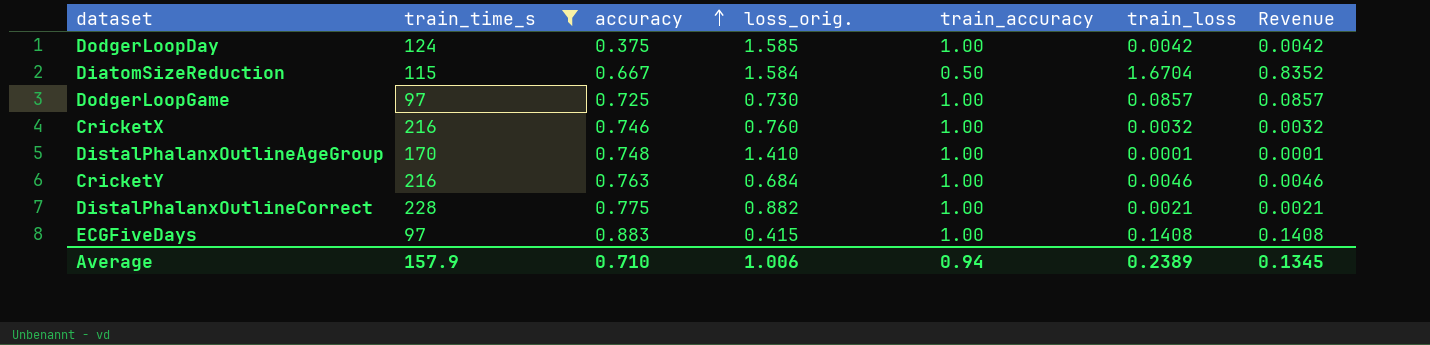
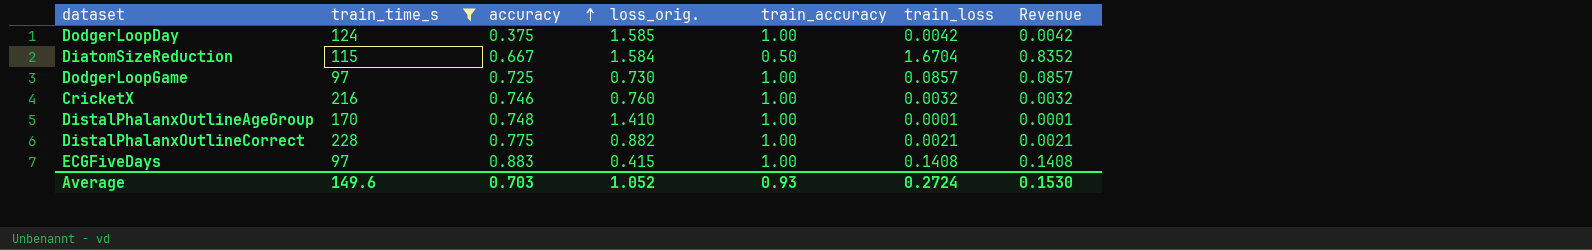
row CricketY: 216 | 0.763 | 0.684 | 1.00 | 0.0046 | 0.0046 -> none
Average | train_time_s: 157.9 -> 149.6
Average | accuracy: 0.710 -> 0.703
Average | loss_orig.: 1.006 -> 1.052
Average | train_accuracy: 0.94 -> 0.93
Average | train_loss: 0.2389 -> 0.2724
Average | Revenue: 0.1345 -> 0.1530

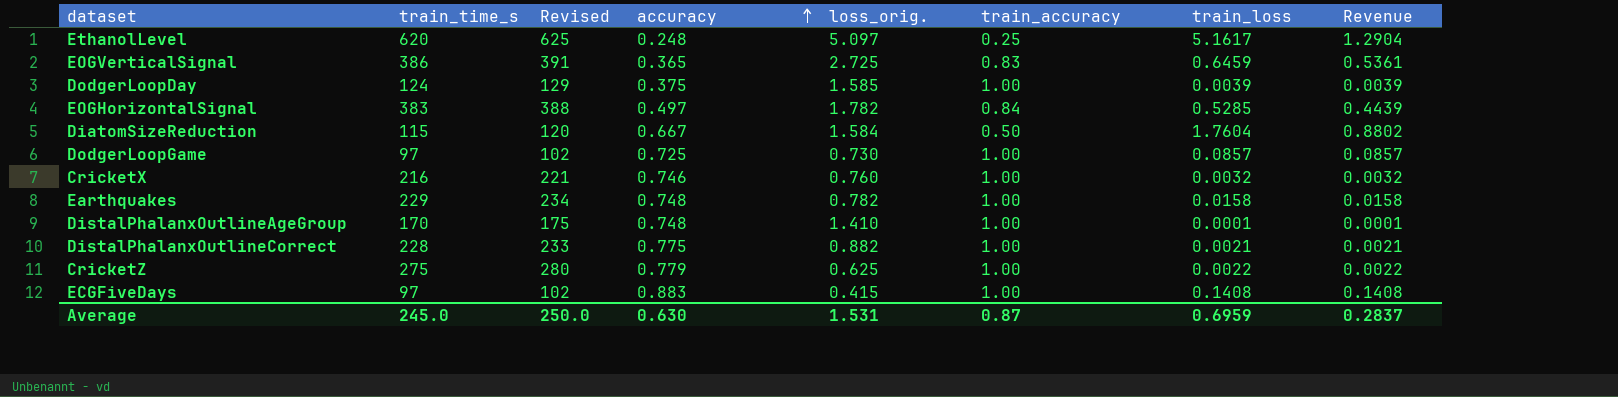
filter: train_time_s <= 228 -> none
column Revised | formula: none -> [train_time_s] + 5
DodgerLoopDay | train_loss: 0.0042 -> 0.0039
DodgerLoopDay | Revenue: 0.0042 -> 0.0039
DiatomSizeReduction | train_loss: 1.6704 -> 1.7604
DiatomSizeReduction | Revenue: 0.8352 -> 0.8802
Average | train_time_s: 149.6 -> 245.0
Average | accuracy: 0.703 -> 0.630
Average | loss_orig.: 1.052 -> 1.531
Average | train_accuracy: 0.93 -> 0.87
Average | train_loss: 0.2724 -> 0.6959
Average | Revenue: 0.1530 -> 0.2837

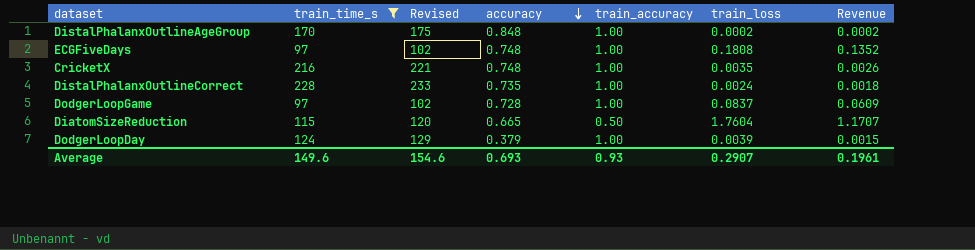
filter: none -> train_time_s <= 228
row order: accuracy ascending -> accuracy descending
column loss_orig. | position: 5 -> none
column Revenue | formula: [train_accuracy] * [train_loss] -> [accuracy] * [train_loss]
DistalPhalanxOutlineAgeGroup | accuracy: 0.748 -> 0.848
DistalPhalanxOutlineAgeGroup | train_loss: 0.0001 -> 0.0002
ECGFiveDays | accuracy: 0.883 -> 0.748
ECGFiveDays | train_loss: 0.1408 -> 0.1808
CricketX | accuracy: 0.746 -> 0.748
CricketX | train_loss: 0.0032 -> 0.0035
DistalPhalanxOutlineCorrect | accuracy: 0.775 -> 0.735
DistalPhalanxOutlineCorrect | train_loss: 0.0021 -> 0.0024
DodgerLoopGame | accuracy: 0.725 -> 0.728
DodgerLoopGame | train_loss: 0.0857 -> 0.0837
DiatomSizeReduction | accuracy: 0.667 -> 0.665
DodgerLoopDay | accuracy: 0.375 -> 0.379
Average | train_time_s: 245.0 -> 149.6
Average | Revised: 250.0 -> 154.6
Average | accuracy: 0.630 -> 0.693
Average | train_accuracy: 0.87 -> 0.93
Average | train_loss: 0.6959 -> 0.2907
Average | Revenue: 0.2837 -> 0.1961

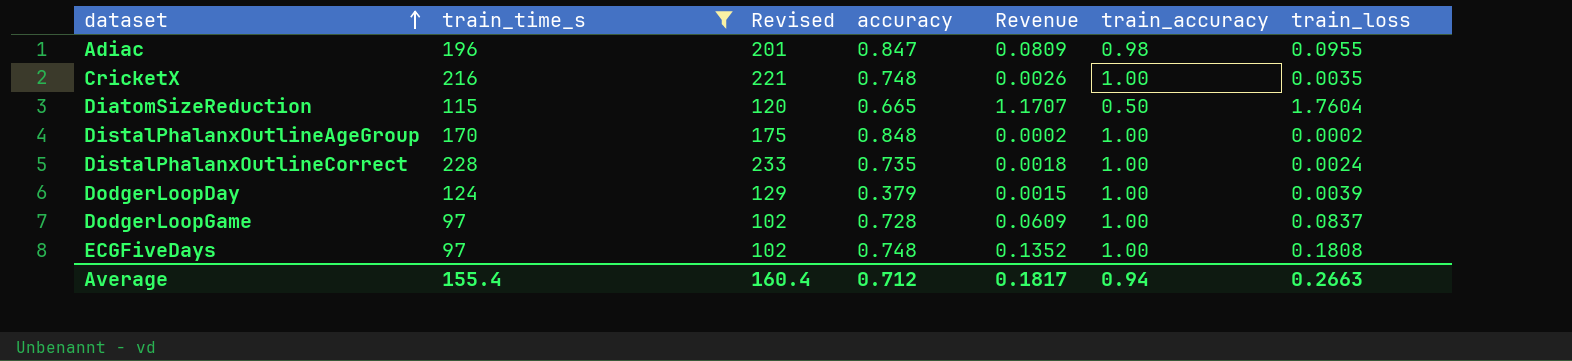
row order: accuracy descending -> dataset ascending
column Revenue | position: 7 -> 5
row Adiac: none -> 196 | 201 | 0.847 | 0.0809 | 0.98 | 0.0955
Average | train_time_s: 149.6 -> 155.4
Average | Revised: 154.6 -> 160.4
Average | accuracy: 0.693 -> 0.712
Average | Revenue: 0.1961 -> 0.1817
Average | train_accuracy: 0.93 -> 0.94
Average | train_loss: 0.2907 -> 0.2663

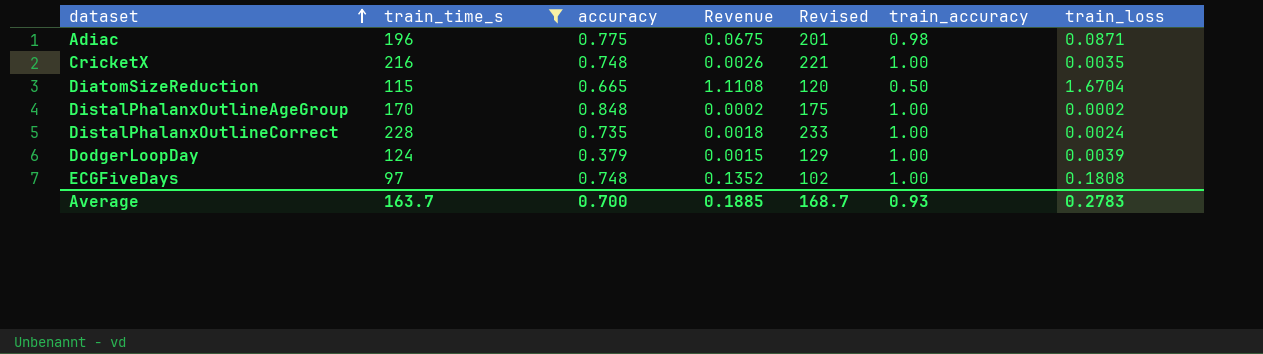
column Revised | position: 3 -> 5
row DodgerLoopGame: 97 | 102 | 0.728 | 0.0609 | 1.00 | 0.0837 -> none
Adiac | accuracy: 0.847 -> 0.775
Adiac | Revenue: 0.0809 -> 0.0675
Adiac | train_loss: 0.0955 -> 0.0871
DiatomSizeReduction | Revenue: 1.1707 -> 1.1108
DiatomSizeReduction | train_loss: 1.7604 -> 1.6704
Average | train_time_s: 155.4 -> 163.7
Average | accuracy: 0.712 -> 0.700
Average | Revenue: 0.1817 -> 0.1885
Average | Revised: 160.4 -> 168.7
Average | train_accuracy: 0.94 -> 0.93
Average | train_loss: 0.2663 -> 0.2783

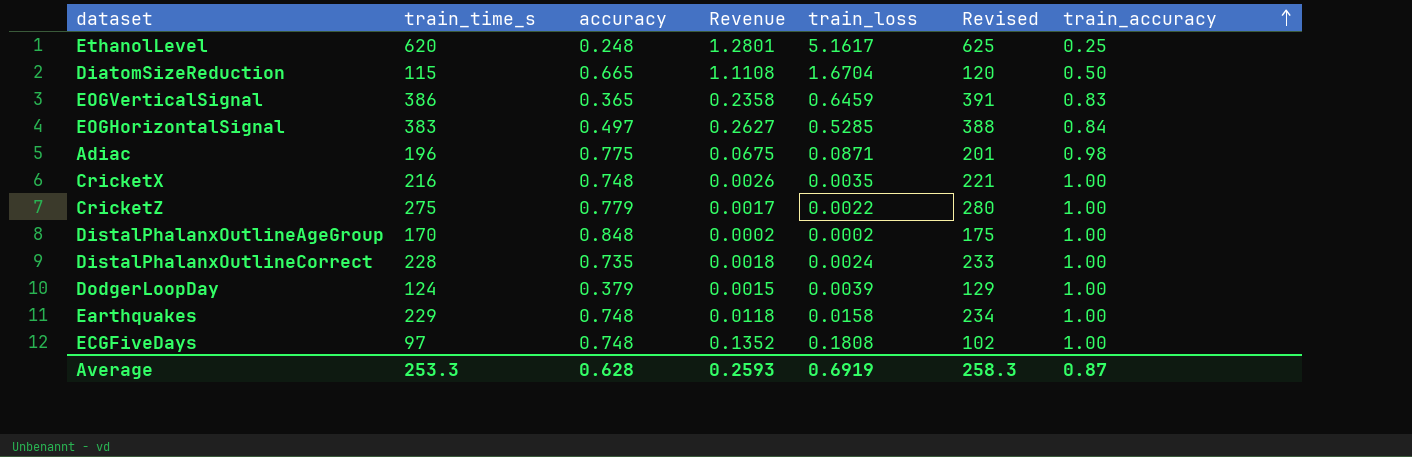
filter: train_time_s <= 228 -> none
row order: dataset ascending -> train_accuracy ascending
column train_loss | position: 7 -> 5
Average | train_time_s: 163.7 -> 253.3
Average | accuracy: 0.700 -> 0.628
Average | Revenue: 0.1885 -> 0.2593
Average | train_loss: 0.2783 -> 0.6919
Average | Revised: 168.7 -> 258.3
Average | train_accuracy: 0.93 -> 0.87

